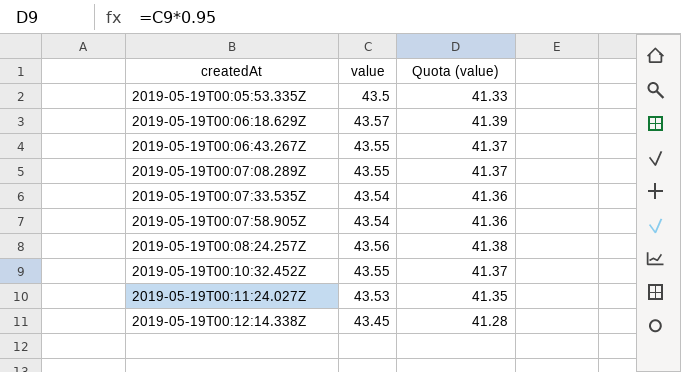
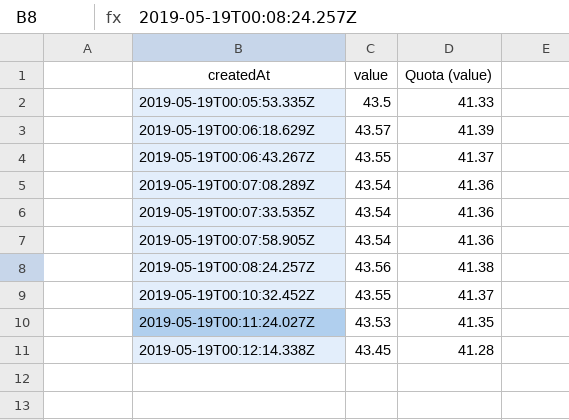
2019-05-19T00:07:08.289Z | value: 43.55 -> 43.54
2019-05-19T00:07:08.289Z | Quota (value): 41.37 -> 41.36

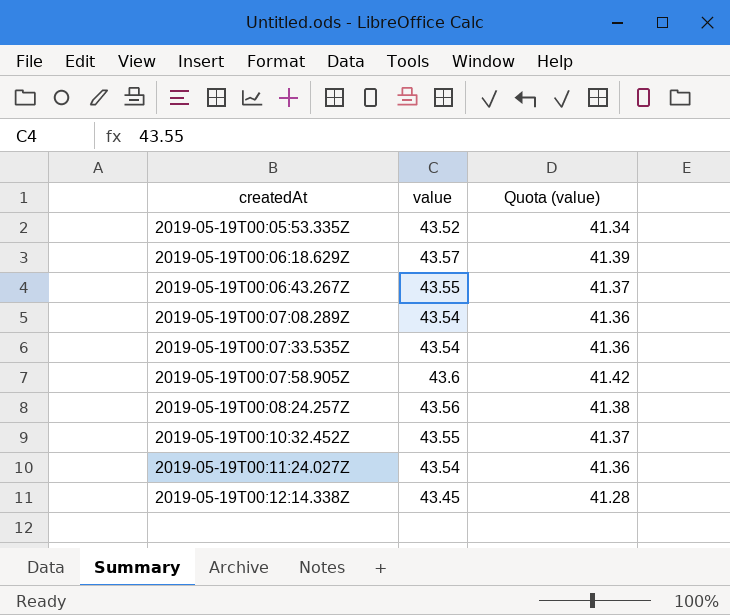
2019-05-19T00:05:53.335Z | value: 43.5 -> 43.52
2019-05-19T00:05:53.335Z | Quota (value): 41.33 -> 41.34
2019-05-19T00:07:58.905Z | value: 43.54 -> 43.6
2019-05-19T00:07:58.905Z | Quota (value): 41.36 -> 41.42
2019-05-19T00:11:24.027Z | value: 43.53 -> 43.54
2019-05-19T00:11:24.027Z | Quota (value): 41.35 -> 41.36

